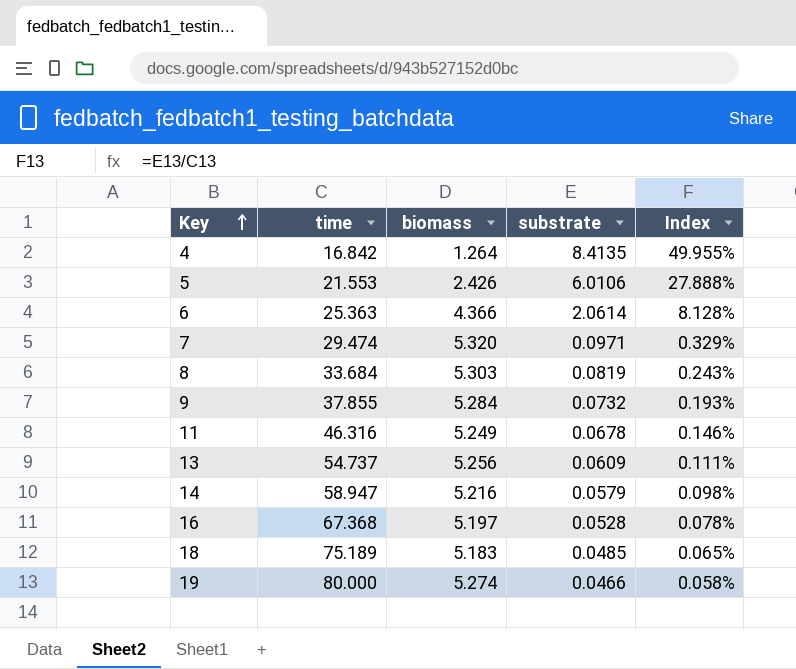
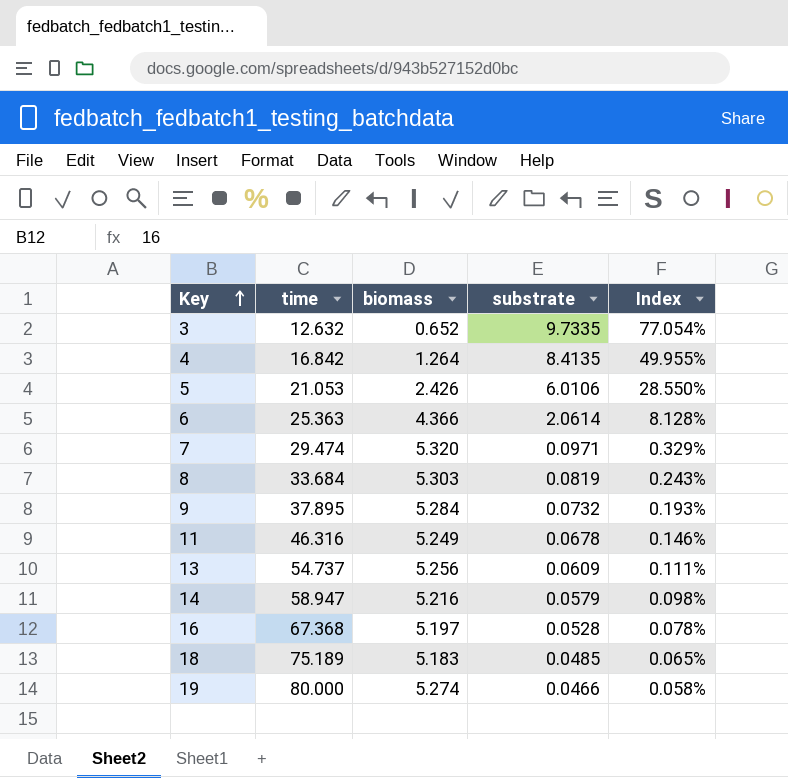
row 3: none -> 12.632 | 0.652 | 9.7335 | 77.054%
5 | time: 21.553 -> 21.053
5 | Index: 27.888% -> 28.550%
9 | time: 37.855 -> 37.895

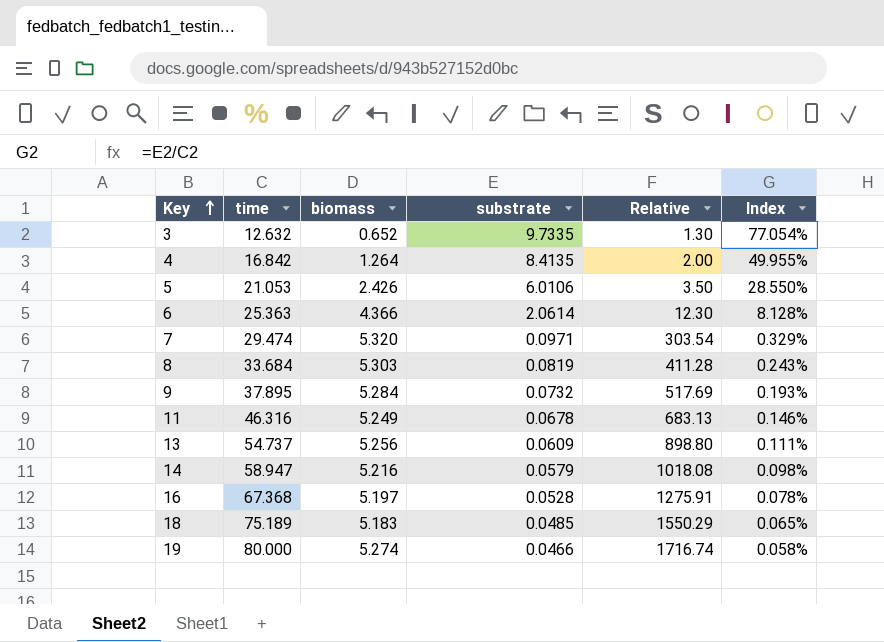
column Relative | formula: none -> [time] / [substrate]

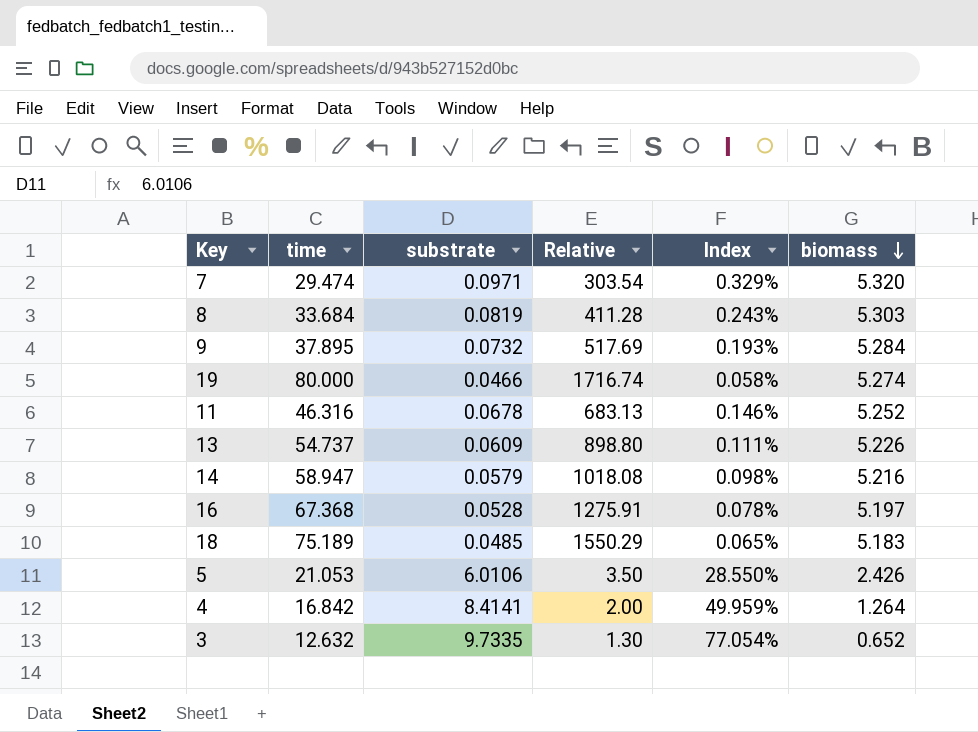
row order: Key ascending -> biomass descending
column biomass | position: 3 -> 6
row 6: 25.363 | 4.366 | 2.0614 | 12.30 | 8.128% -> none
11 | biomass: 5.249 -> 5.252
13 | biomass: 5.256 -> 5.226
4 | substrate: 8.4135 -> 8.4141
4 | Index: 49.955% -> 49.959%

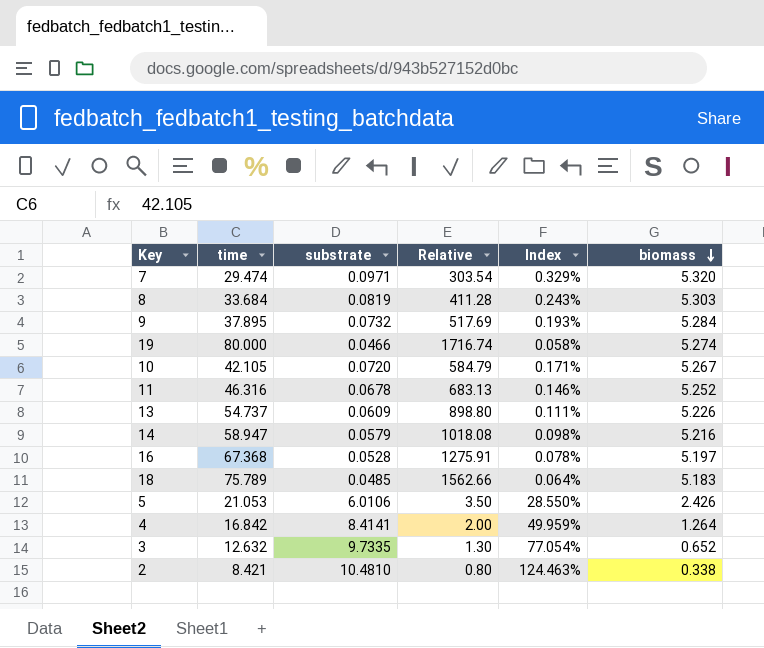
row 10: none -> 42.105 | 0.0720 | 584.79 | 0.171% | 5.267
18 | time: 75.189 -> 75.789
18 | Relative: 1550.29 -> 1562.66
18 | Index: 0.065% -> 0.064%
row 2: none -> 8.421 | 10.4810 | 0.80 | 124.463% | 0.338

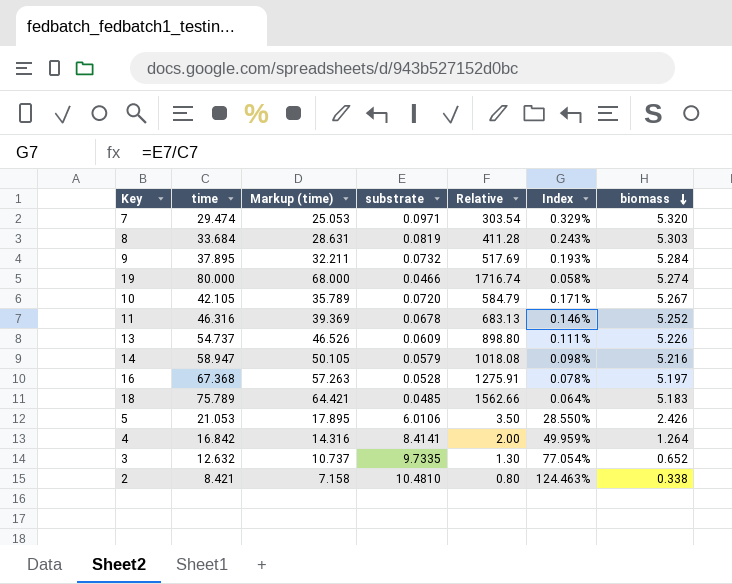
column Markup (time) | formula: none -> [time] * 0.85

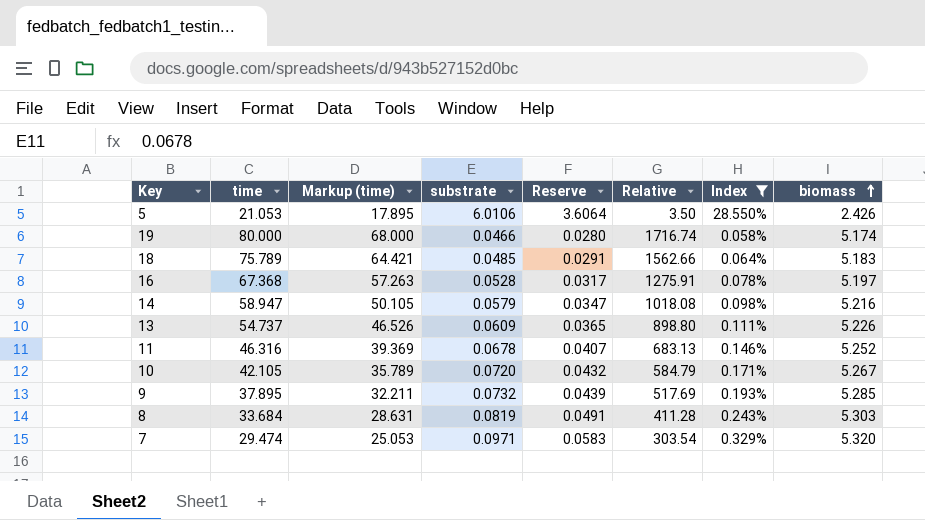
filter: none -> Index <= 28.550%
row order: biomass descending -> biomass ascending
column Reserve | formula: none -> [substrate] * 0.6
19 | biomass: 5.274 -> 5.174
9 | biomass: 5.284 -> 5.285

